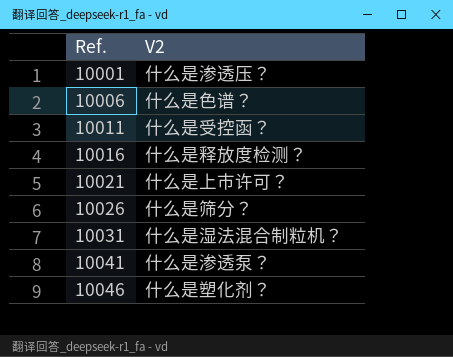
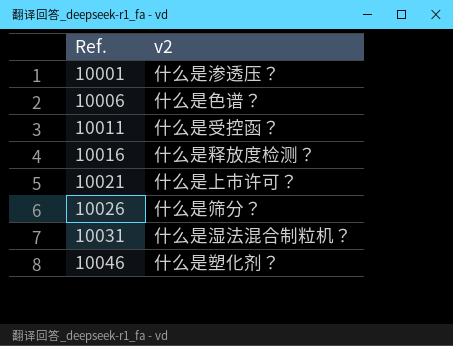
column name: V2 -> v2
row 10041: 什么是渗透泵？ -> none

